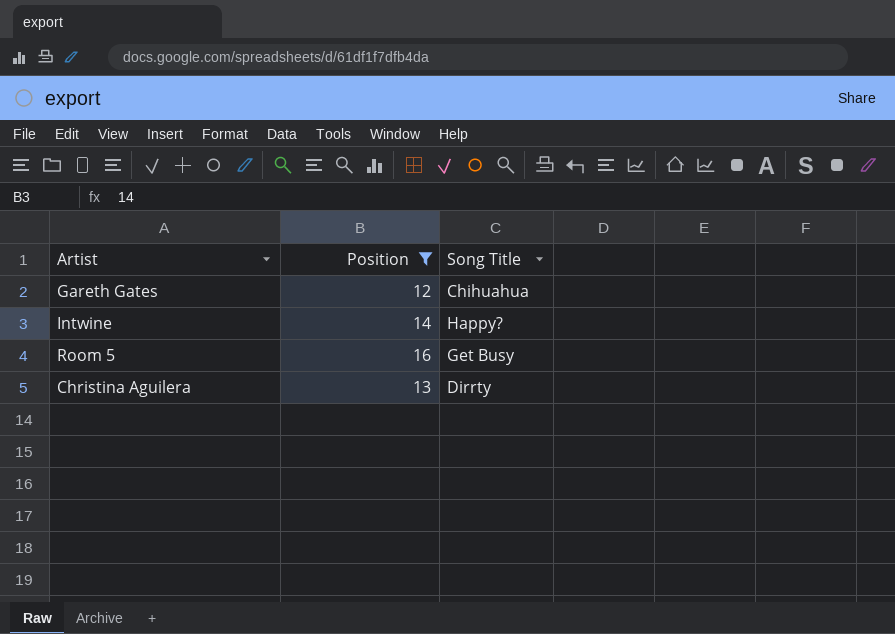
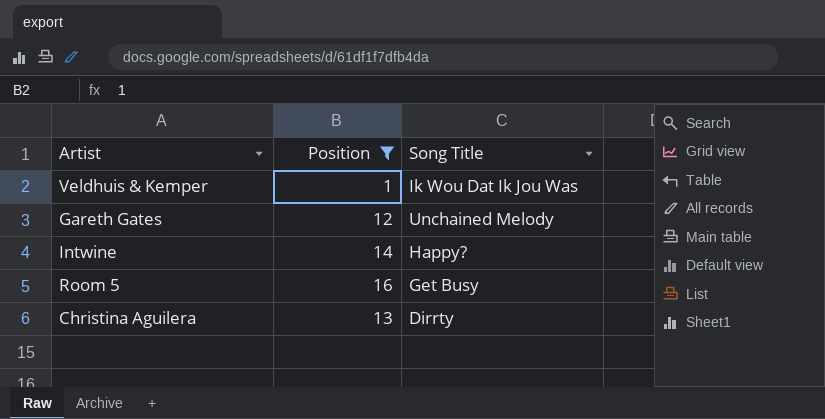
row Veldhuis & Kemper: none -> 1 | Ik Wou Dat Ik Jou Was
Gareth Gates | Song Title: Chihuahua -> Unchained Melody

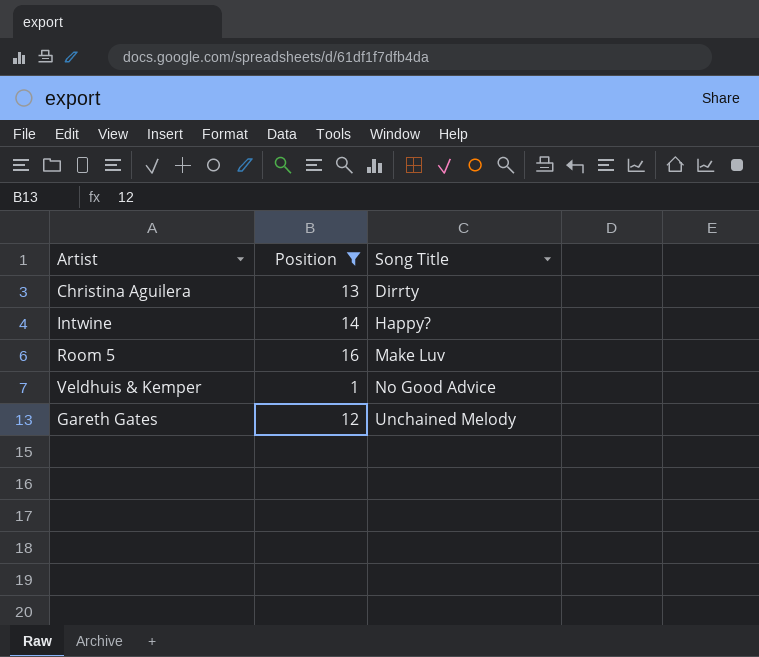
row order: none -> Song Title ascending
Room 5 | Song Title: Get Busy -> Make Luv
Veldhuis & Kemper | Song Title: Ik Wou Dat Ik Jou Was -> No Good Advice

